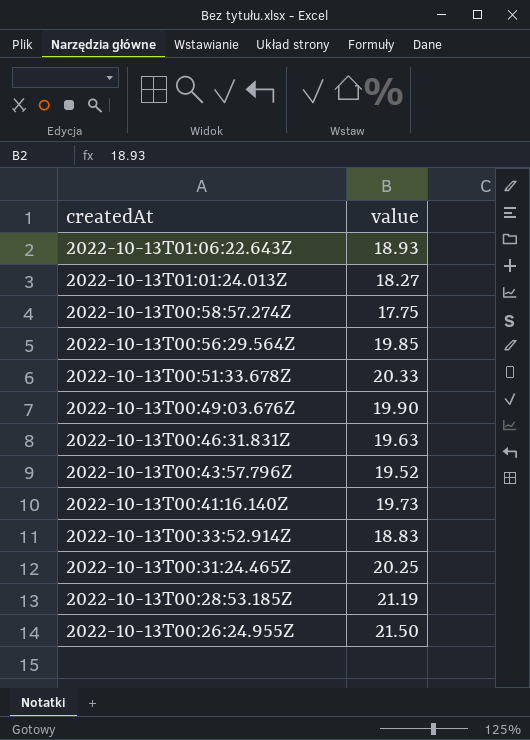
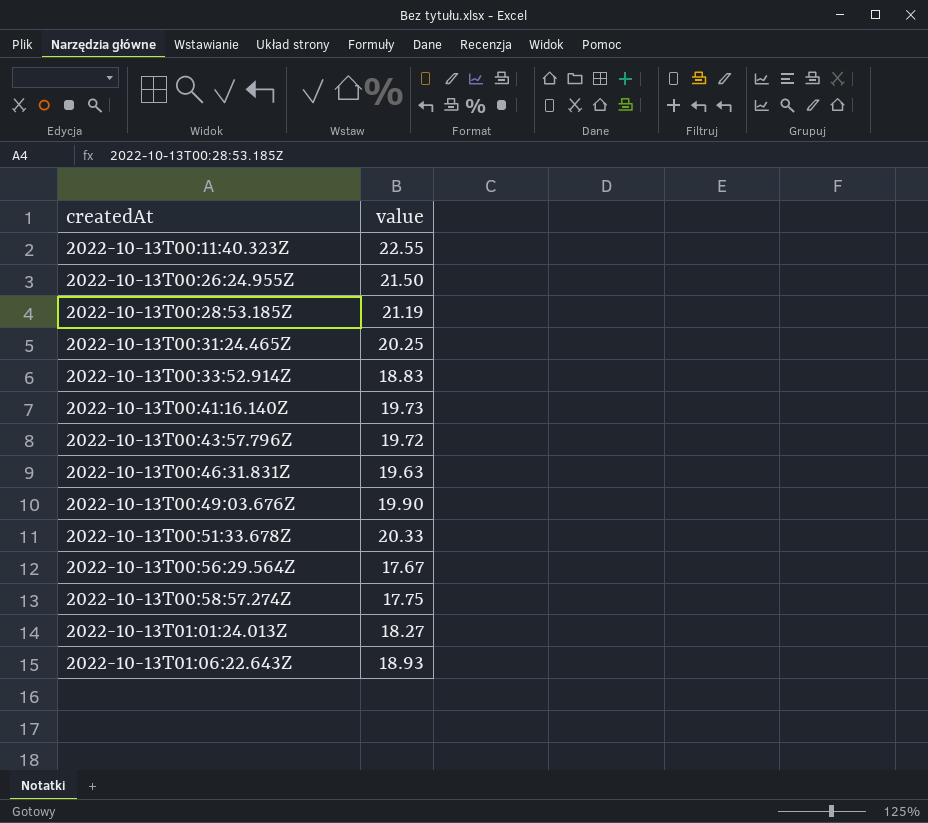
row order: createdAt descending -> createdAt ascending
row 2022-10-13T00:11:40.323Z: none -> 22.55
2022-10-13T00:43:57.796Z | value: 19.52 -> 19.72
2022-10-13T00:56:29.564Z | value: 19.85 -> 17.67

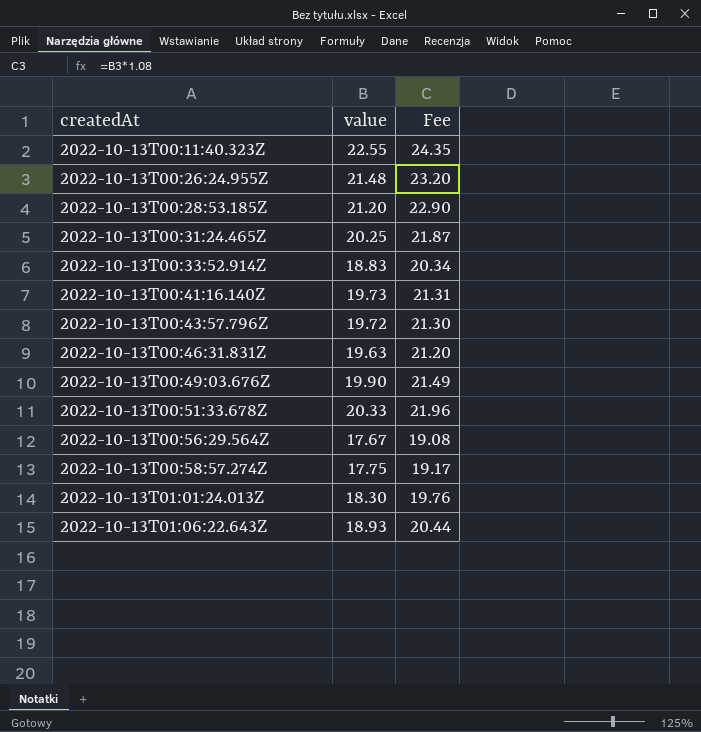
column Fee | formula: none -> [value] * 1.08
2022-10-13T00:26:24.955Z | value: 21.50 -> 21.48
2022-10-13T00:28:53.185Z | value: 21.19 -> 21.20
2022-10-13T01:01:24.013Z | value: 18.27 -> 18.30

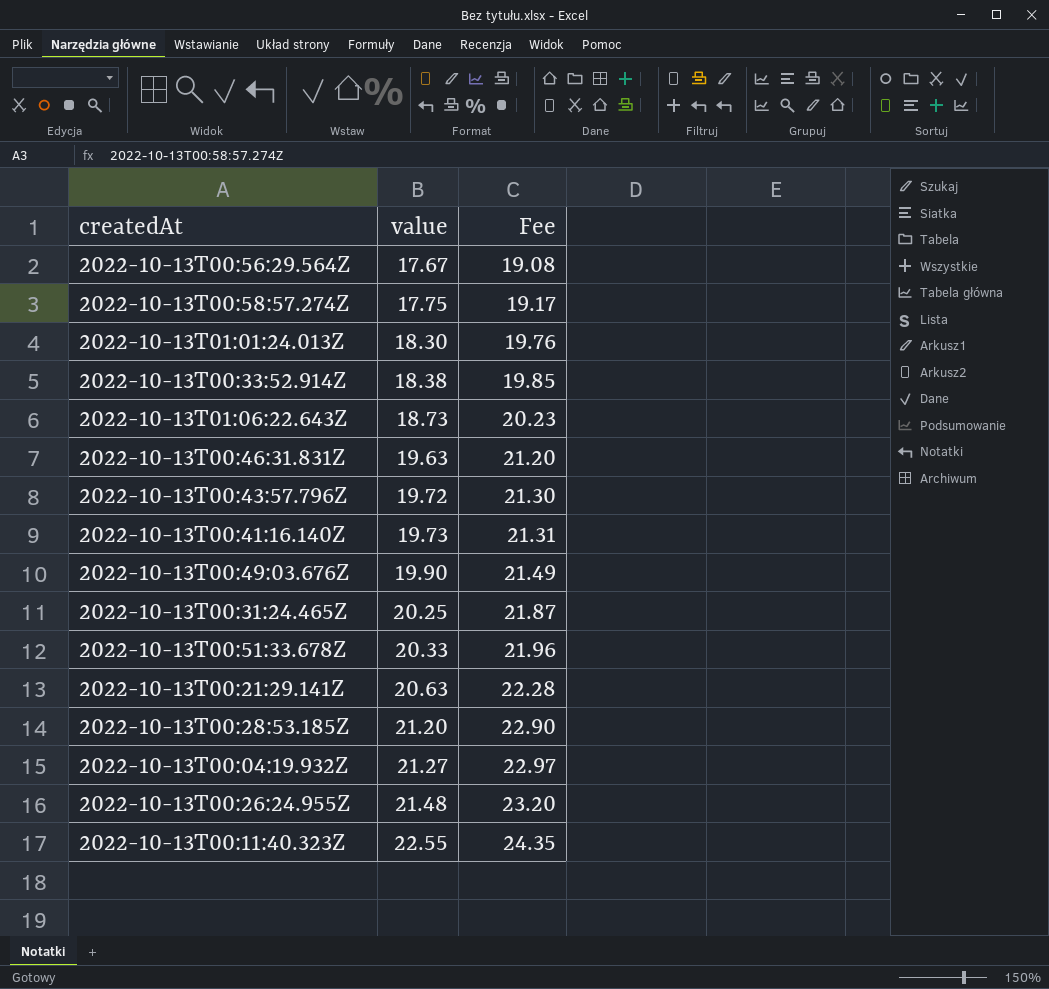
row order: createdAt ascending -> value ascending
2022-10-13T00:33:52.914Z | value: 18.83 -> 18.38
2022-10-13T00:33:52.914Z | Fee: 20.34 -> 19.85
2022-10-13T01:06:22.643Z | value: 18.93 -> 18.73
2022-10-13T01:06:22.643Z | Fee: 20.44 -> 20.23
row 2022-10-13T00:21:29.141Z: none -> 20.63 | 22.28
row 2022-10-13T00:04:19.932Z: none -> 21.27 | 22.97

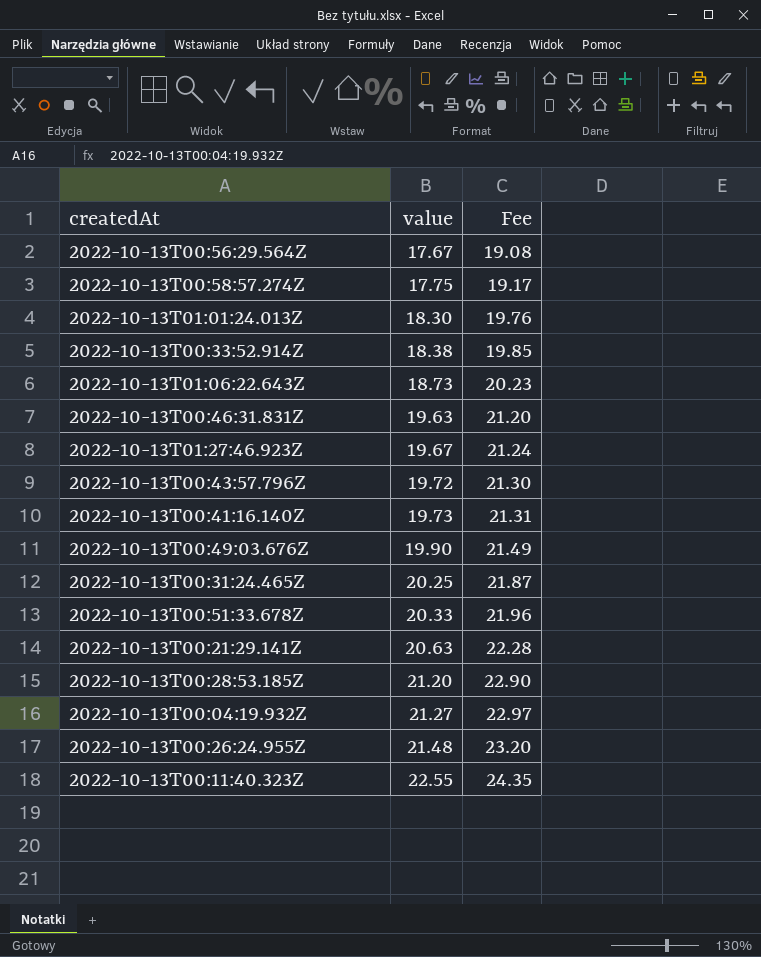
row 2022-10-13T01:27:46.923Z: none -> 19.67 | 21.24

